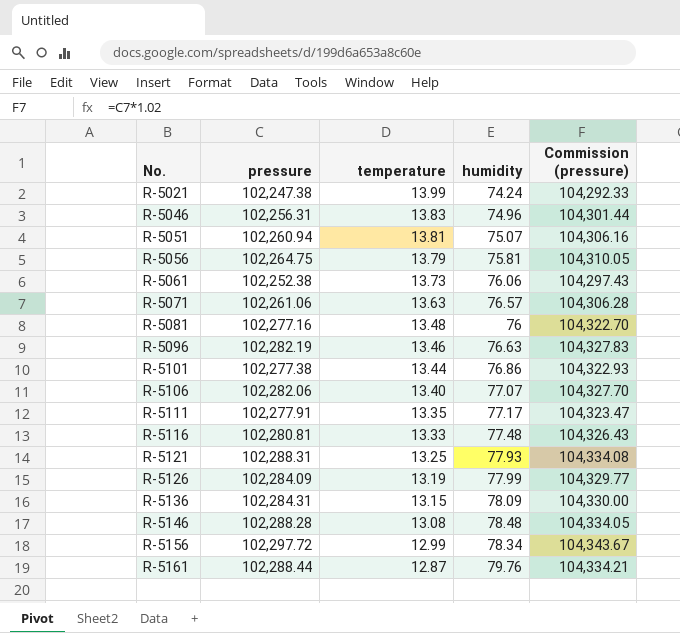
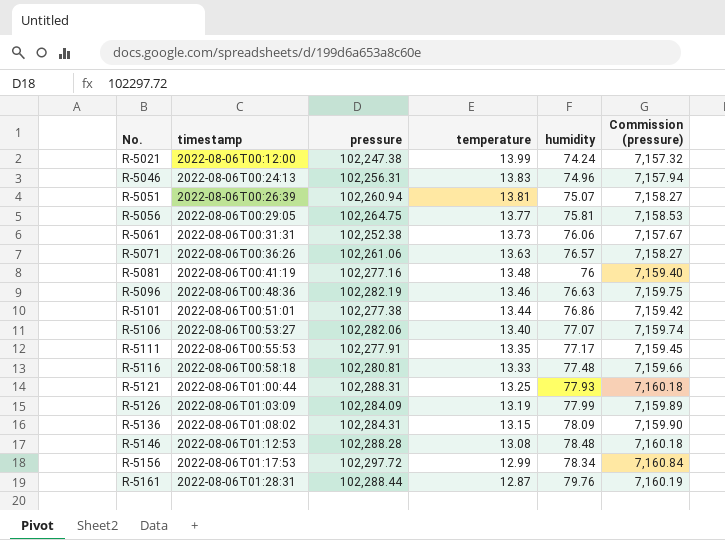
column timestamp | position: none -> 2
column Commission (pressure) | formula: [pressure] * 1.02 -> [pressure] * 0.07
R-5056 | temperature: 13.79 -> 13.77

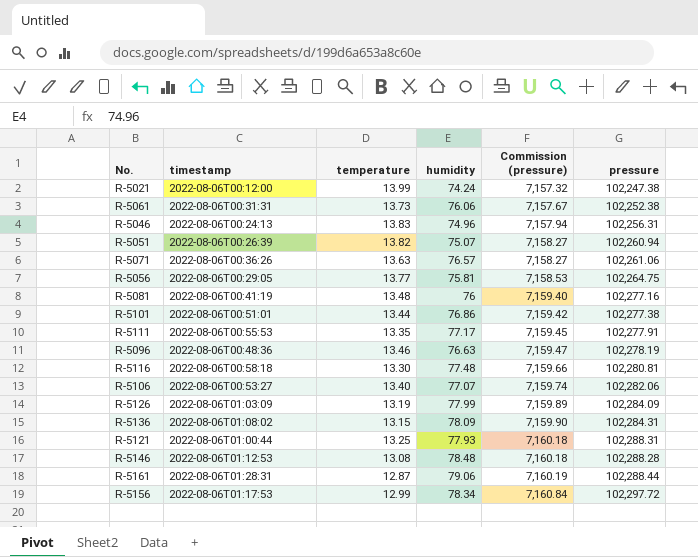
row order: No. ascending -> Commission (pressure) ascending
column pressure | position: 3 -> 6
R-5051 | temperature: 13.81 -> 13.82
R-5096 | Commission (pressure): 7,159.75 -> 7,159.47
R-5096 | pressure: 102,282.19 -> 102,278.19
R-5116 | temperature: 13.33 -> 13.30
R-5161 | humidity: 79.76 -> 79.06

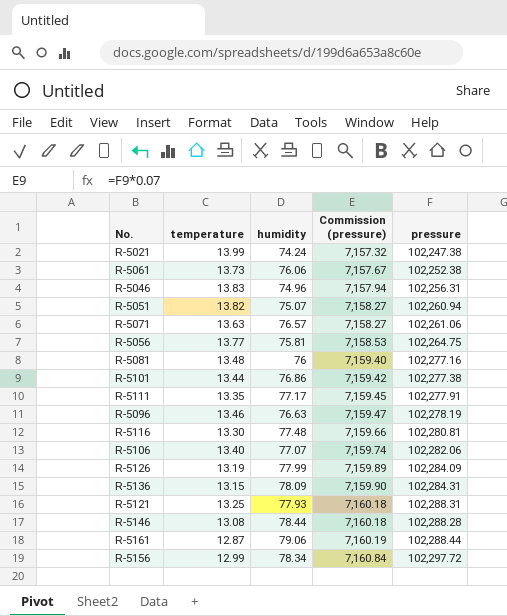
column timestamp | position: 2 -> none
R-5146 | humidity: 78.48 -> 78.44

